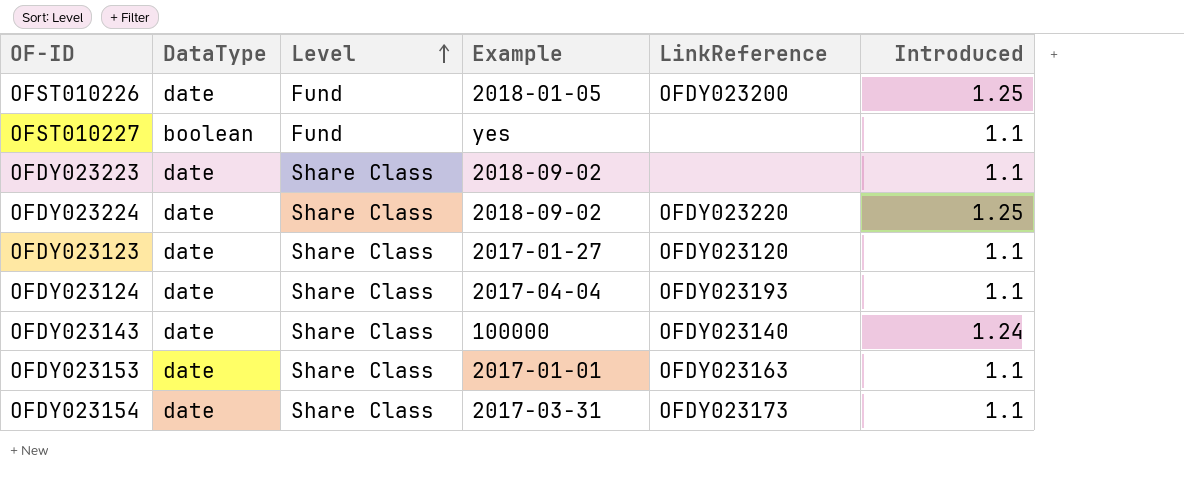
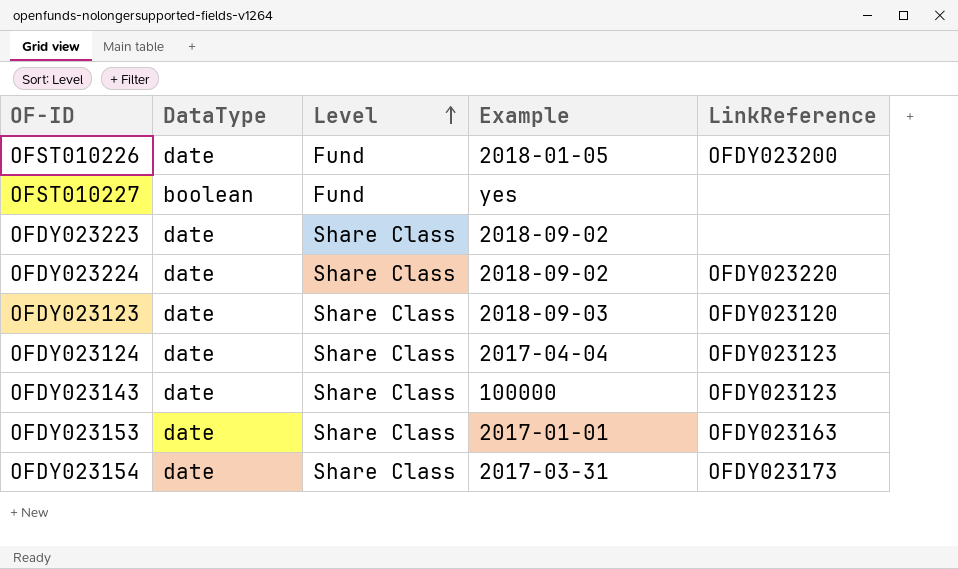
column Introduced | position: 6 -> none
OFDY023123 | Example: 2017-01-27 -> 2018-09-03
OFDY023124 | LinkReference: OFDY023193 -> OFDY023123
OFDY023143 | LinkReference: OFDY023140 -> OFDY023123

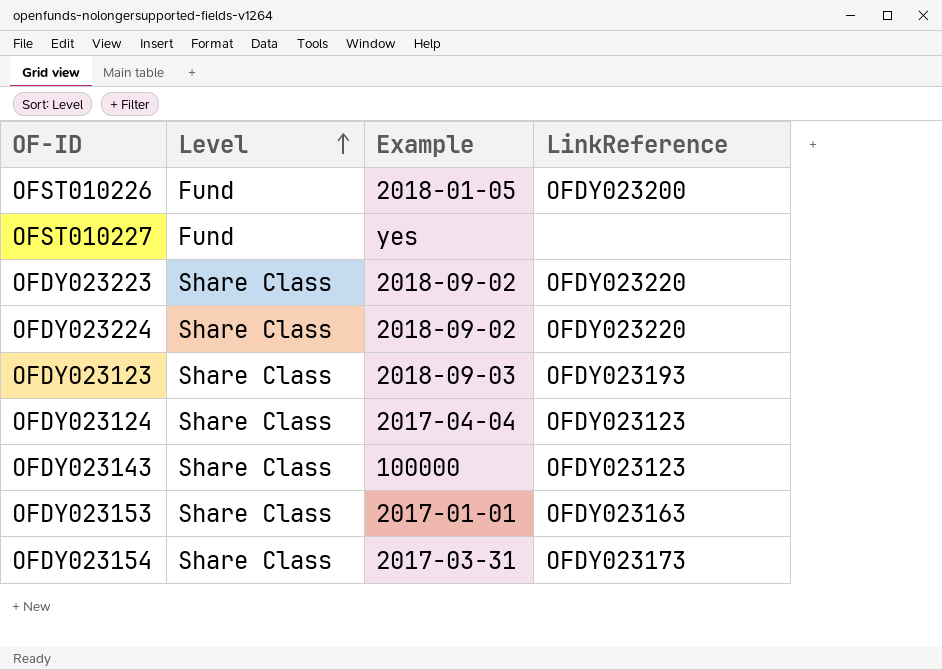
column DataType | position: 2 -> none
OFDY023223 | LinkReference: none -> OFDY023220
OFDY023123 | LinkReference: OFDY023120 -> OFDY023193

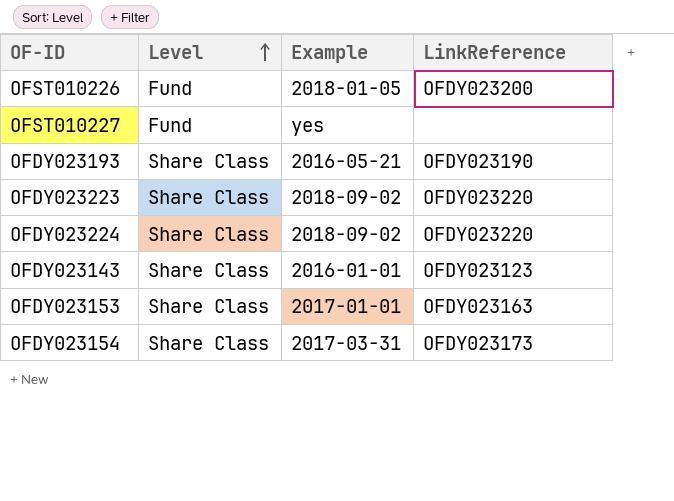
row OFDY023123: Share Class | 2018-09-03 | OFDY023193 -> none
row OFDY023124: Share Class | 2017-04-04 | OFDY023123 -> none
row OFDY023193: none -> Share Class | 2016-05-21 | OFDY023190
OFDY023143 | Example: 100000 -> 2016-01-01

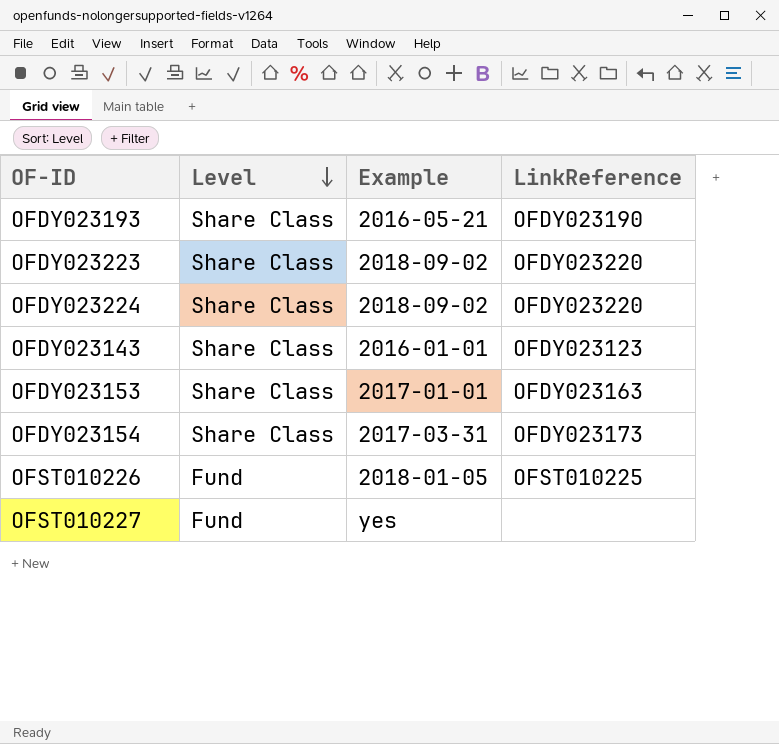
row order: Level ascending -> Level descending
OFST010226 | LinkReference: OFDY023200 -> OFST010225

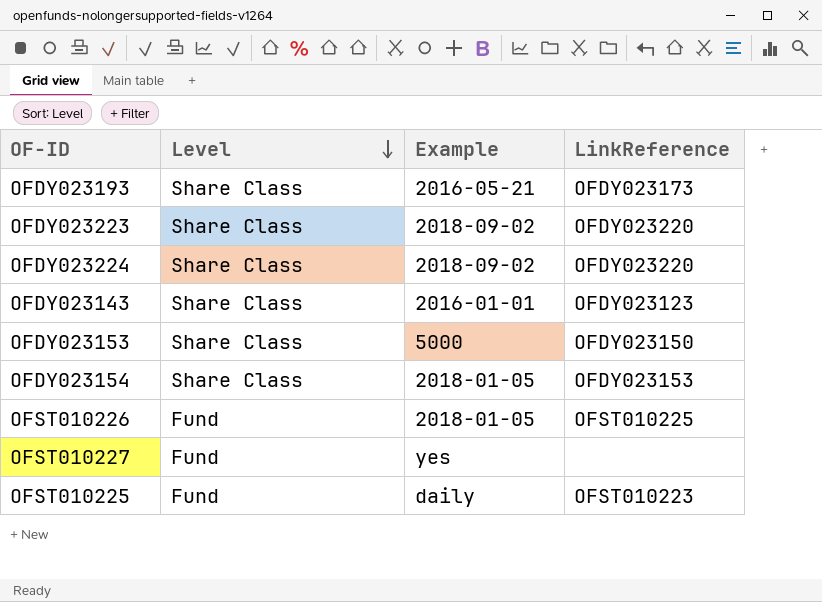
OFDY023193 | LinkReference: OFDY023190 -> OFDY023173
OFDY023153 | Example: 2017-01-01 -> 5000
OFDY023153 | LinkReference: OFDY023163 -> OFDY023150
OFDY023154 | Example: 2017-03-31 -> 2018-01-05
OFDY023154 | LinkReference: OFDY023173 -> OFDY023153
row OFST010225: none -> Fund | daily | OFST010223

